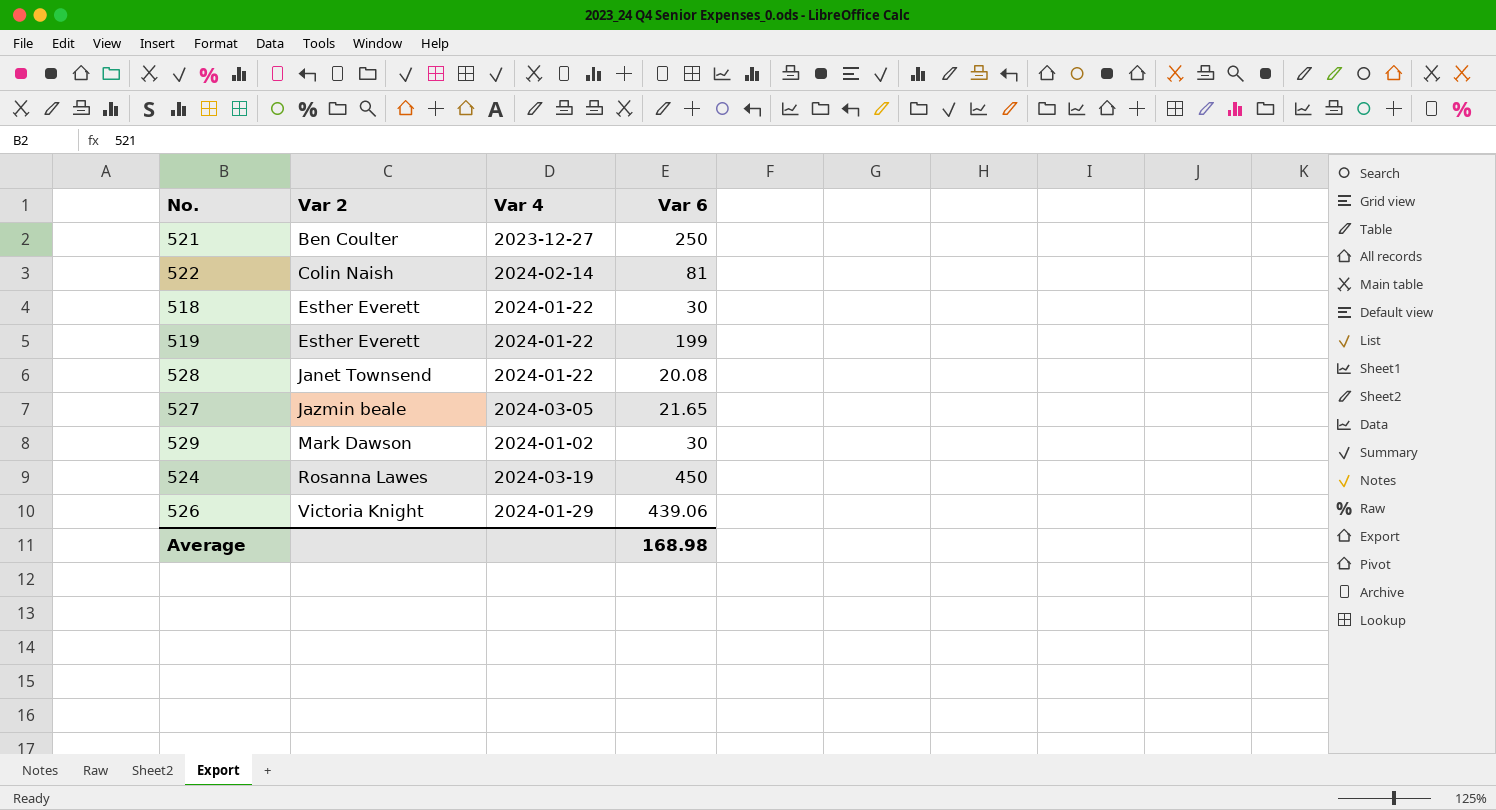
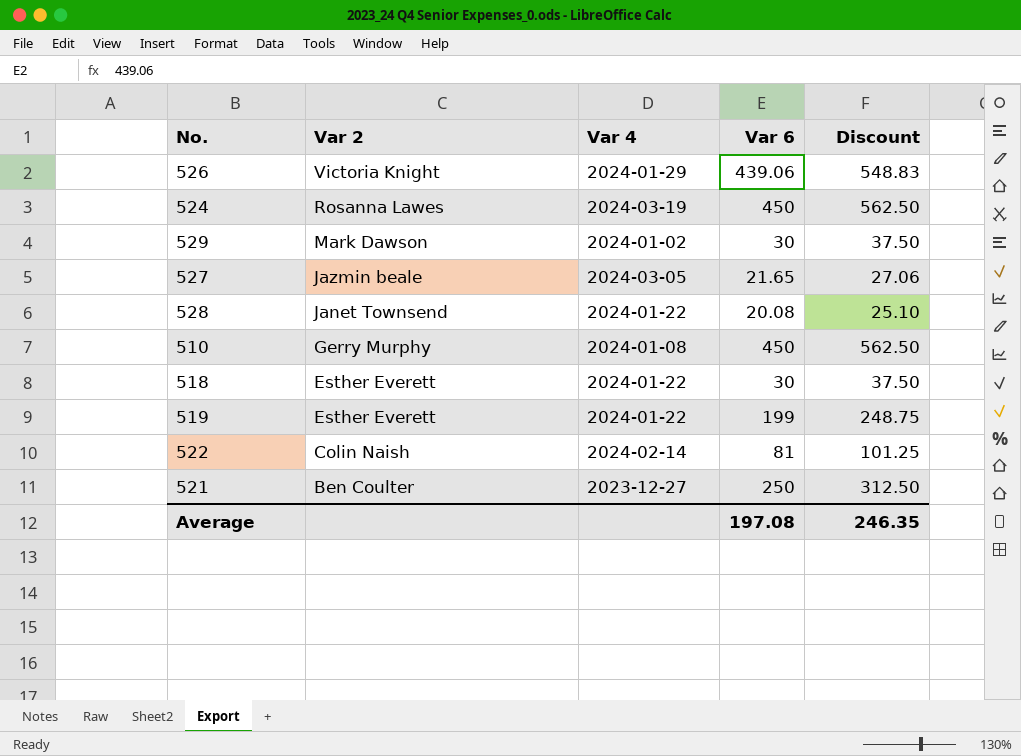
row order: Var 2 ascending -> Var 2 descending
column Discount | formula: none -> [Var 6] * 1.25
row 510: none -> Gerry Murphy | 2024-01-08 | 450 | 562.50
Average | Var 6: 168.98 -> 197.08

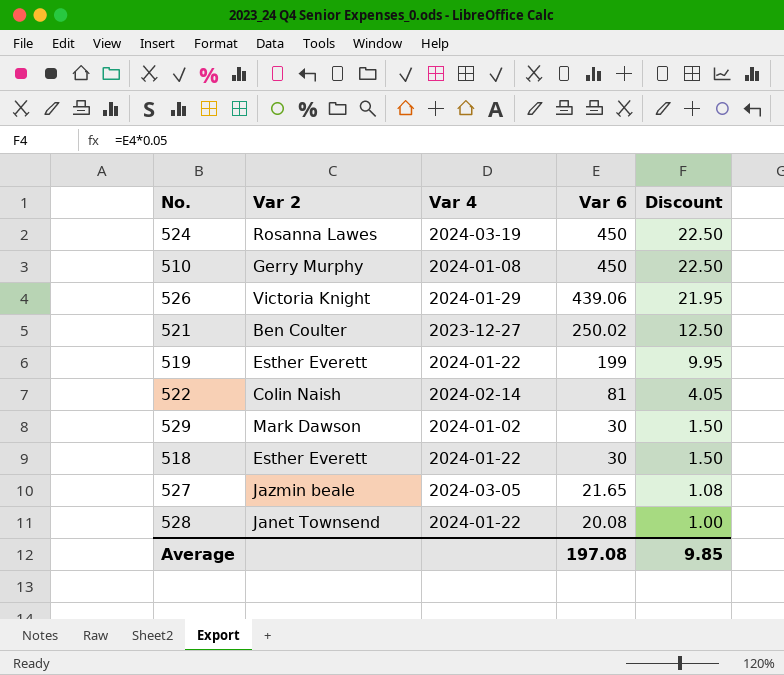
row order: Var 2 descending -> Var 6 descending
column Discount | formula: [Var 6] * 1.25 -> [Var 6] * 0.05
521 | Var 6: 250 -> 250.02
Average | Discount: 246.35 -> 9.85

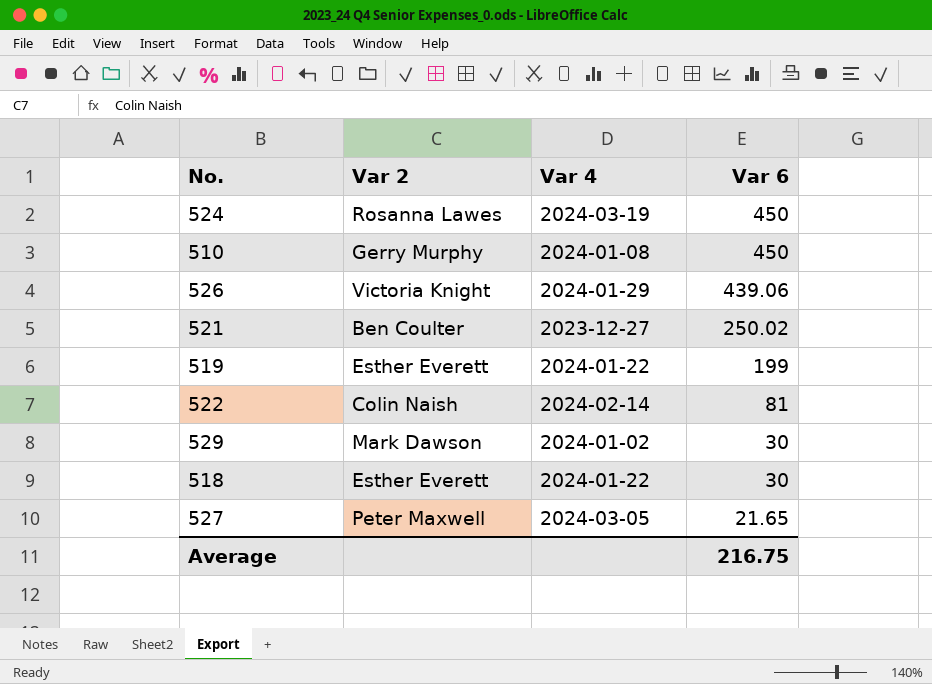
column Discount | formula: [Var 6] * 0.05 -> none
row 528: Janet Townsend | 2024-01-22 | 20.08 | 1.00 -> none
527 | Var 2: Jazmin beale -> Peter Maxwell
Average | Var 6: 197.08 -> 216.75

